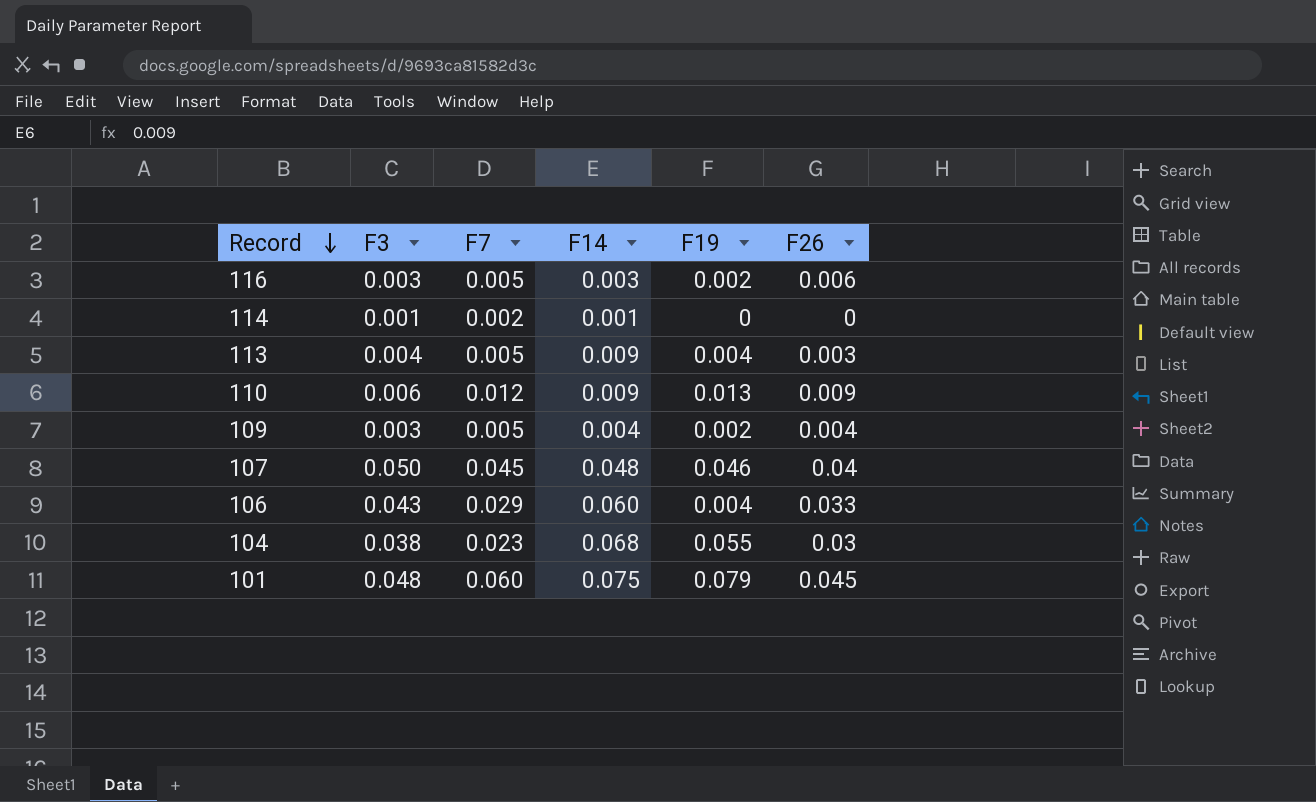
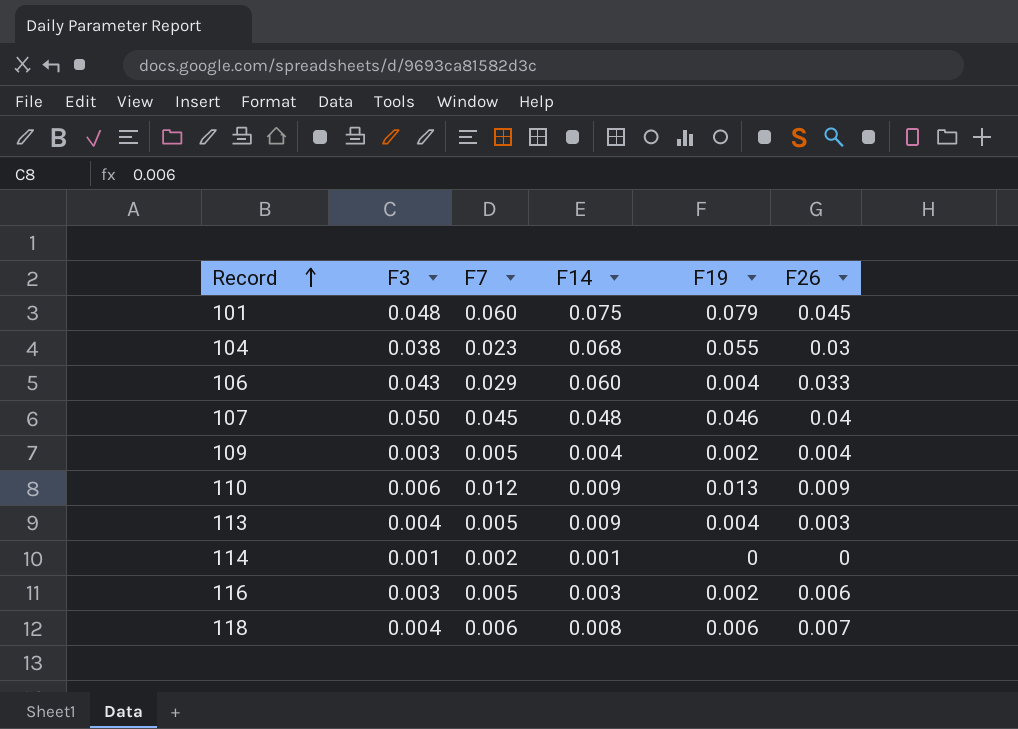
row order: Record descending -> Record ascending
row 118: none -> 0.004 | 0.006 | 0.008 | 0.006 | 0.007

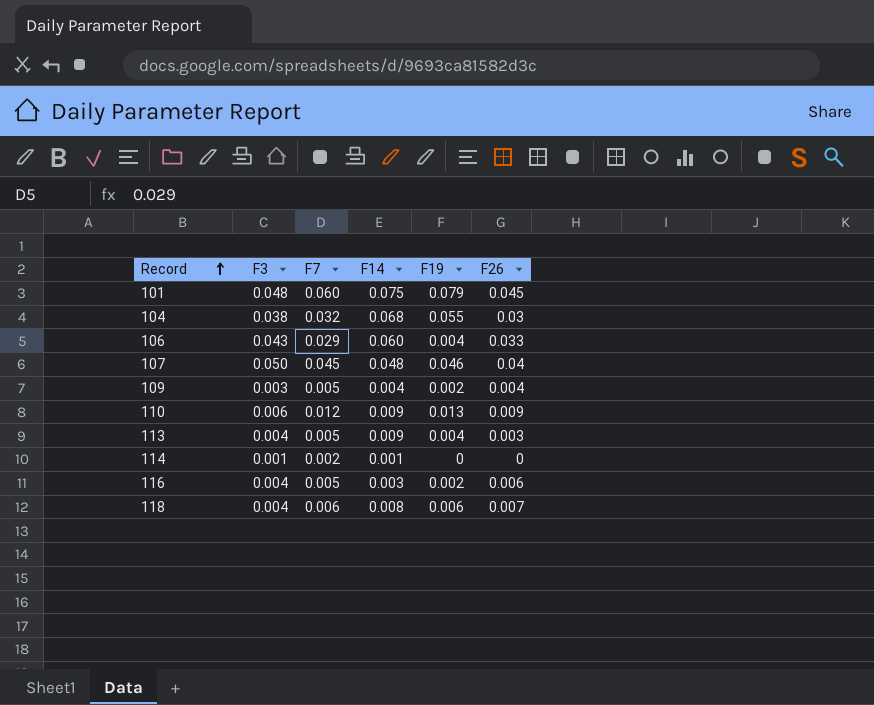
104 | F7: 0.023 -> 0.032
116 | F3: 0.003 -> 0.004

